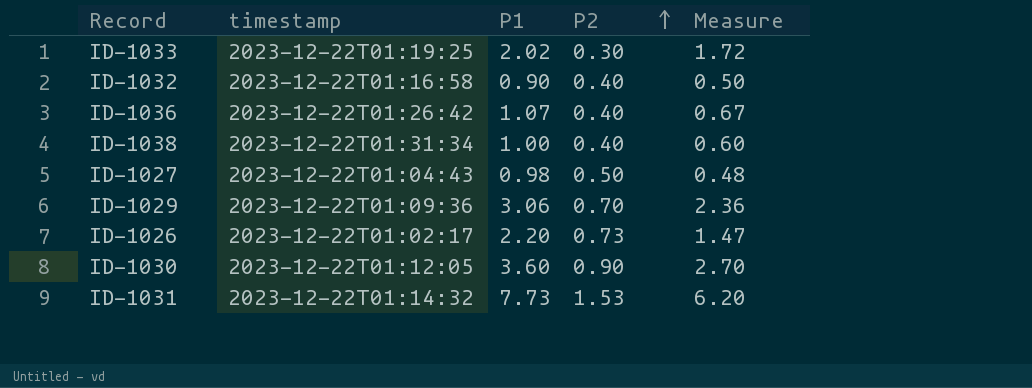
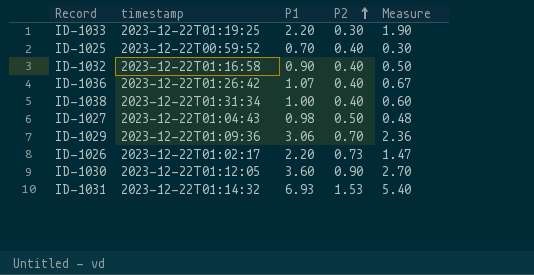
ID-1033 | P1: 2.02 -> 2.20
ID-1033 | Measure: 1.72 -> 1.90
row ID-1025: none -> 2023-12-22T00:59:52 | 0.70 | 0.40 | 0.30
ID-1031 | P1: 7.73 -> 6.93
ID-1031 | Measure: 6.20 -> 5.40

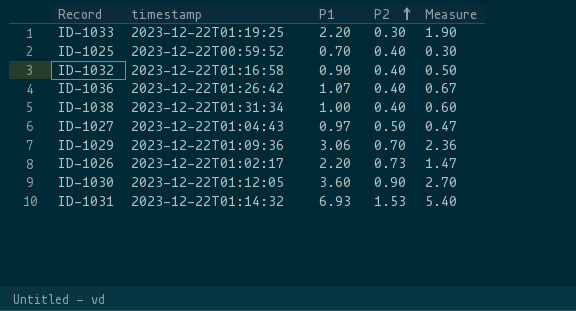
ID-1027 | P1: 0.98 -> 0.97
ID-1027 | Measure: 0.48 -> 0.47

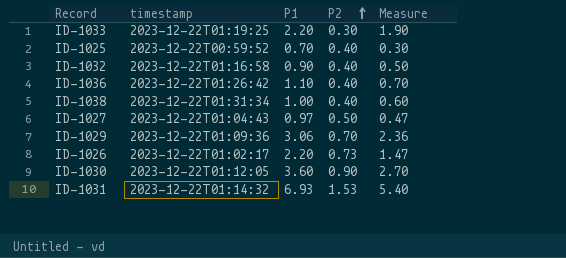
ID-1036 | P1: 1.07 -> 1.10
ID-1036 | Measure: 0.67 -> 0.70

